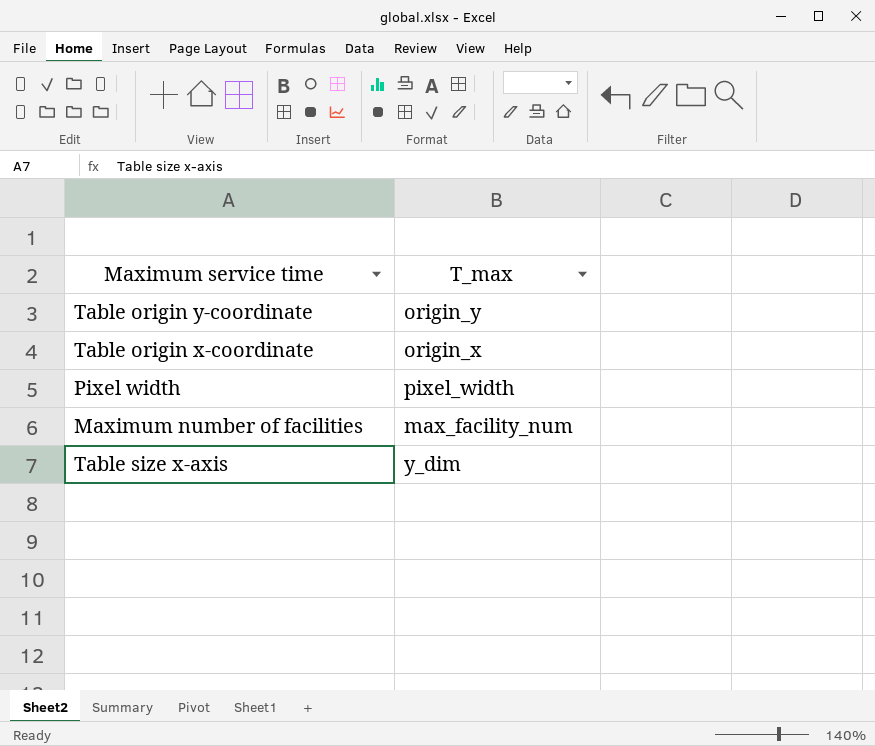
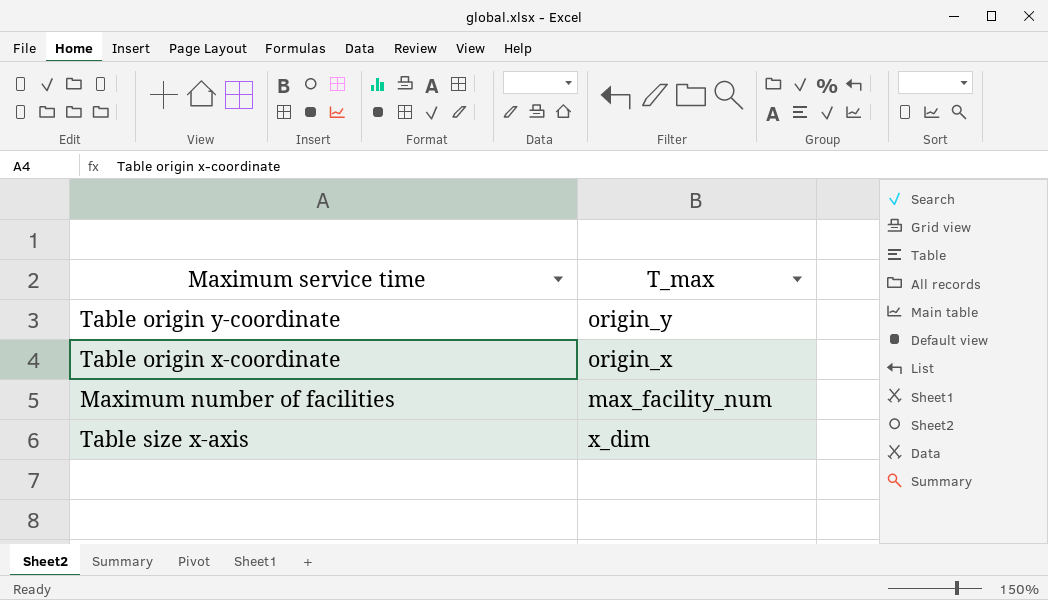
row Pixel width: pixel_width -> none
Table size x-axis | T_max: y_dim -> x_dim

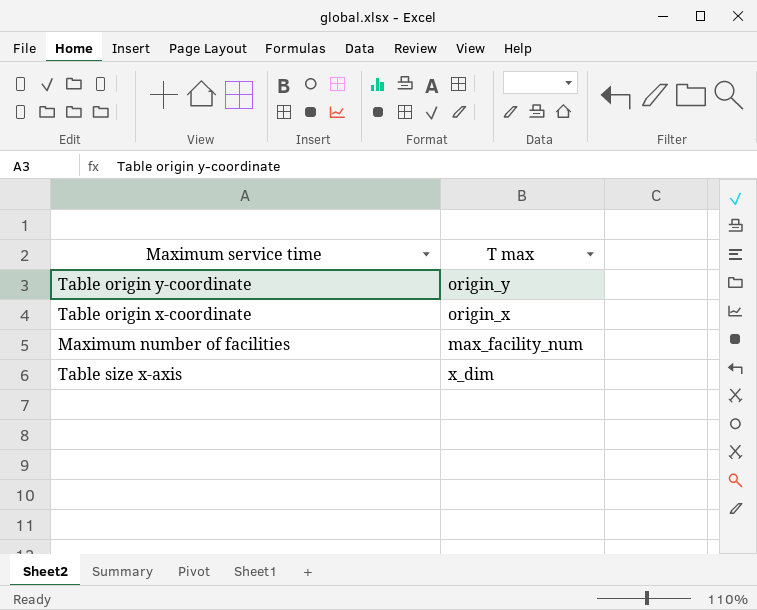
column name: T_max -> T max

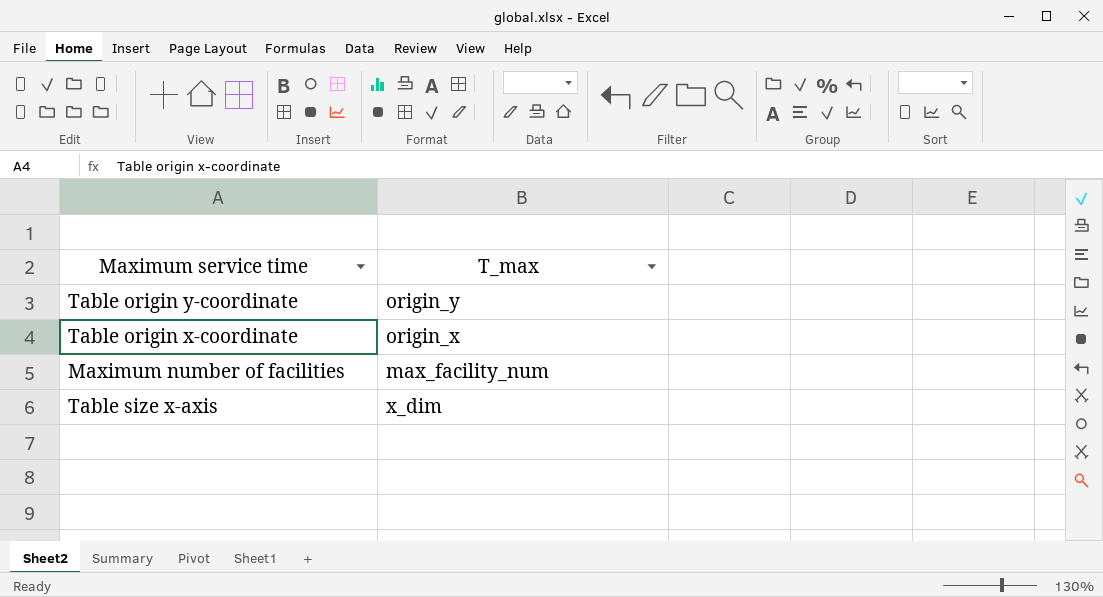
column name: T max -> T_max

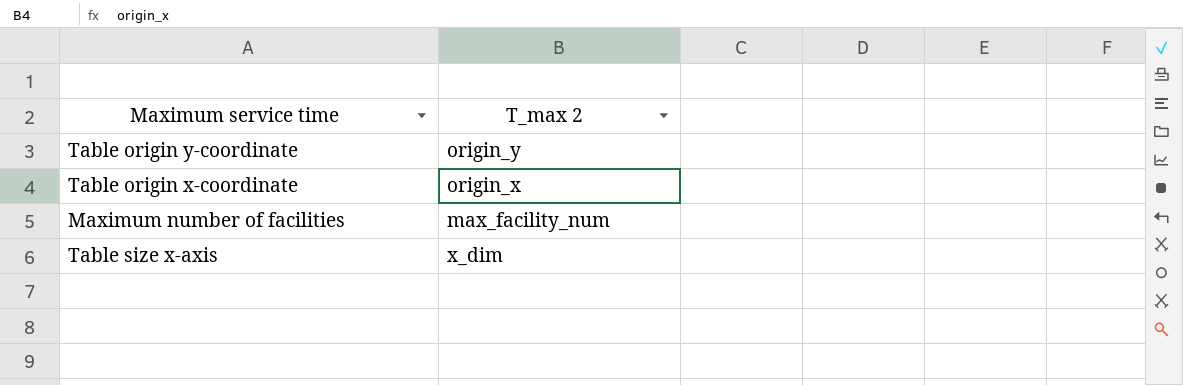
column name: T_max -> T_max 2

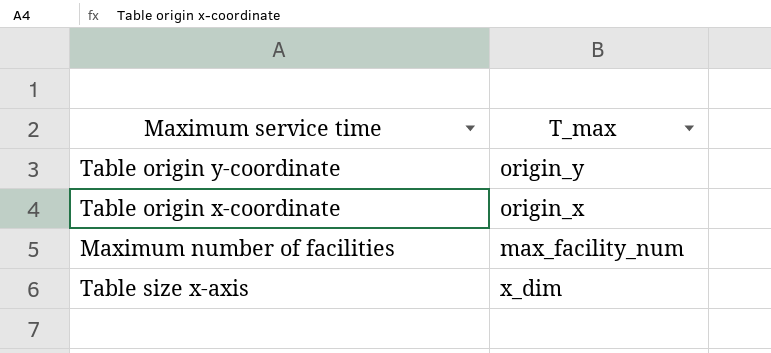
column name: T_max 2 -> T_max

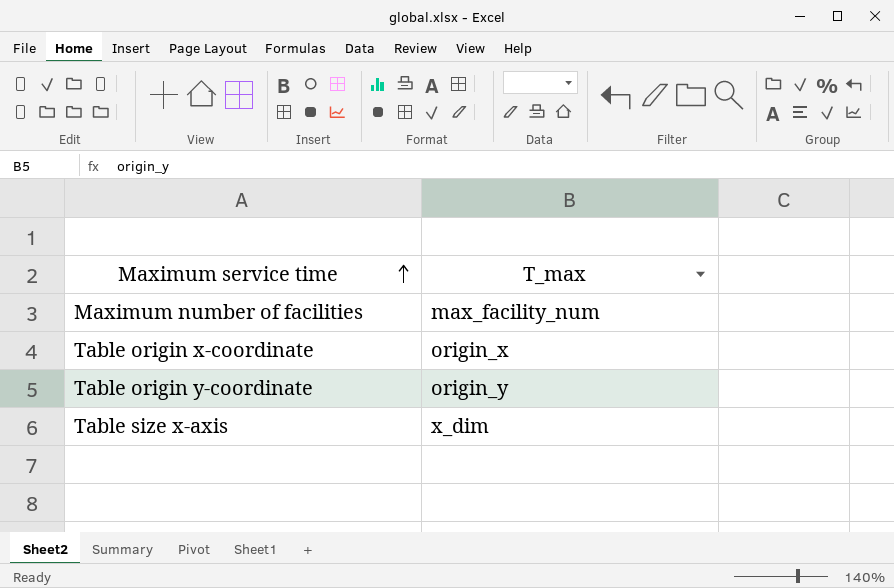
row order: none -> Maximum service time ascending

